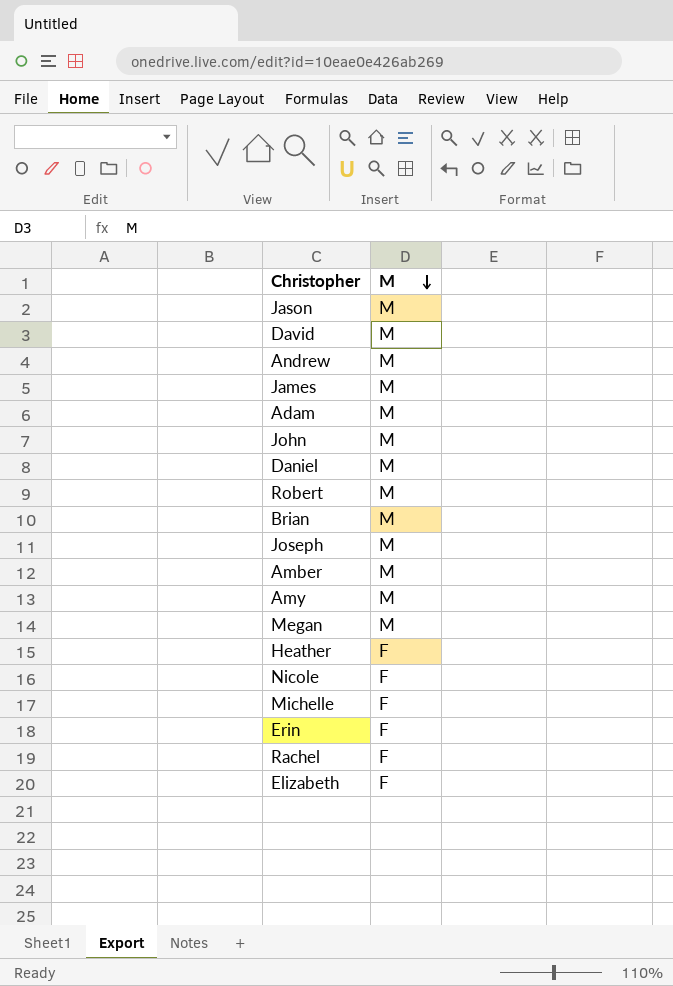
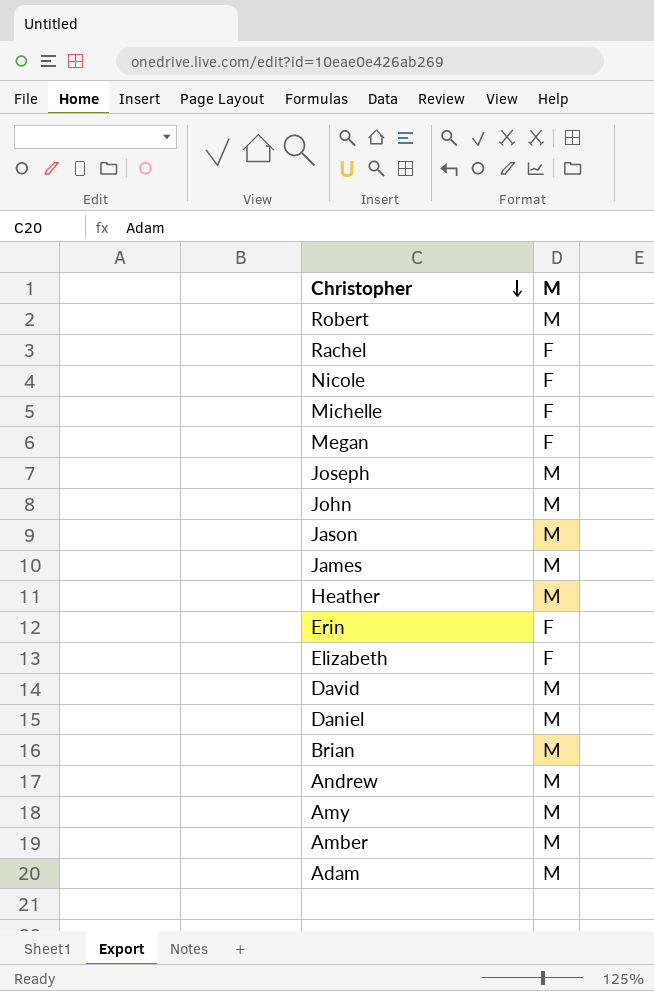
row order: M descending -> Christopher descending
Megan | M: M -> F
Heather | M: F -> M

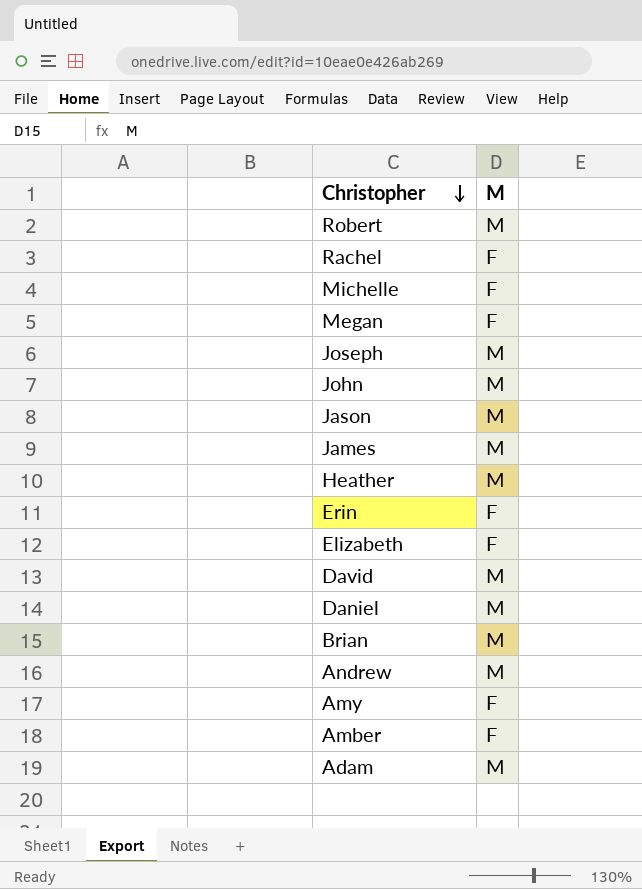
row Nicole: F -> none
Amy | M: M -> F
Amber | M: M -> F

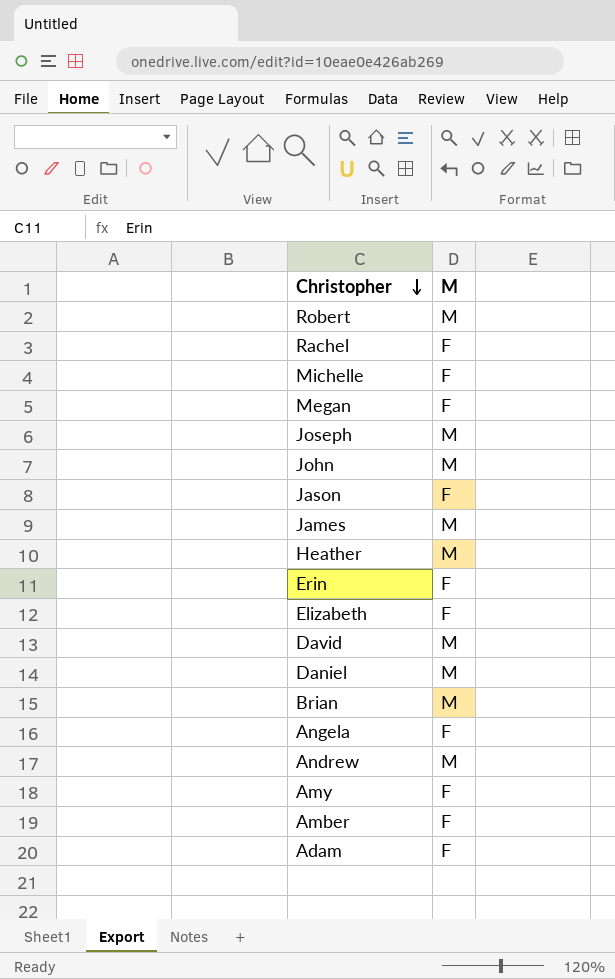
Jason | M: M -> F
row Angela: none -> F
Adam | M: M -> F

